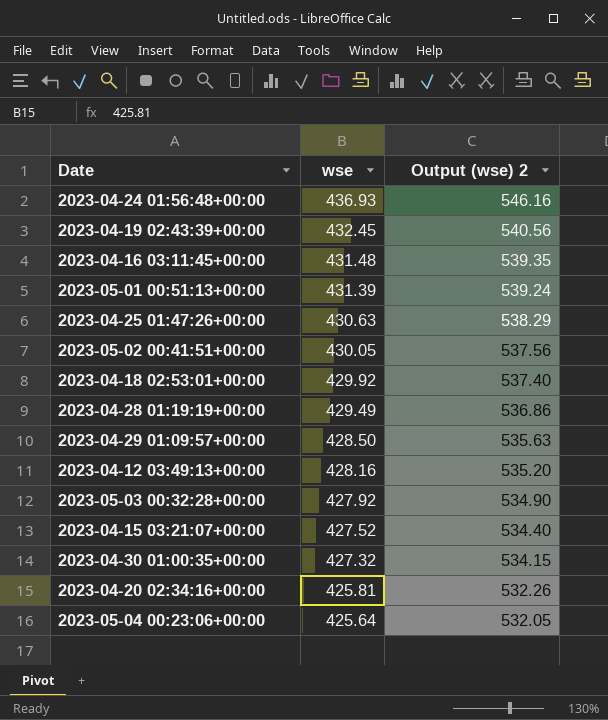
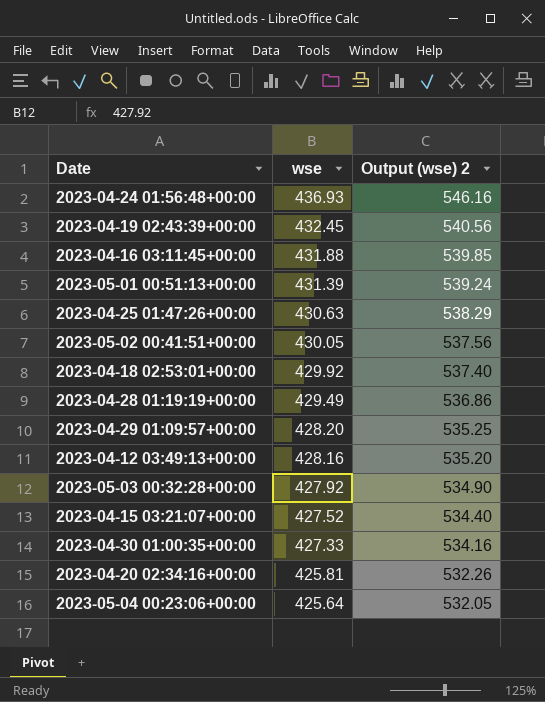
2023-04-16 03:11:45+00:00 | wse: 431.48 -> 431.88
2023-04-16 03:11:45+00:00 | Output (wse) 2: 539.35 -> 539.85
2023-04-29 01:09:57+00:00 | wse: 428.50 -> 428.20
2023-04-29 01:09:57+00:00 | Output (wse) 2: 535.63 -> 535.25
2023-04-30 01:00:35+00:00 | wse: 427.32 -> 427.33
2023-04-30 01:00:35+00:00 | Output (wse) 2: 534.15 -> 534.16

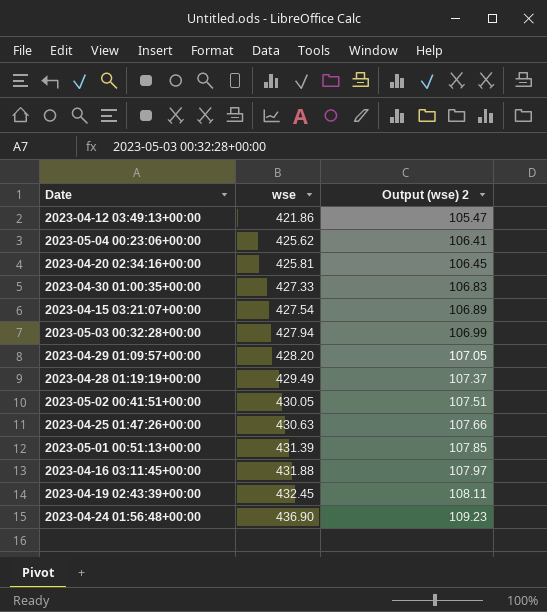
row order: wse descending -> wse ascending
column Output (wse) 2 | formula: [wse] * 1.25 -> [wse] * 0.25
row 2023-04-18 02:53:01+00:00: 429.92 | 537.40 -> none
2023-04-12 03:49:13+00:00 | wse: 428.16 -> 421.86
2023-05-04 00:23:06+00:00 | wse: 425.64 -> 425.62
2023-04-15 03:21:07+00:00 | wse: 427.52 -> 427.54
2023-05-03 00:32:28+00:00 | wse: 427.92 -> 427.94
2023-04-24 01:56:48+00:00 | wse: 436.93 -> 436.90

